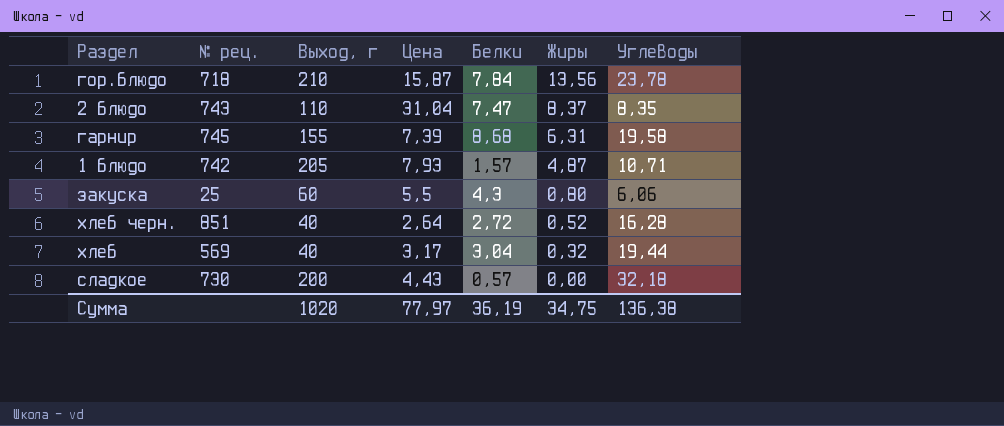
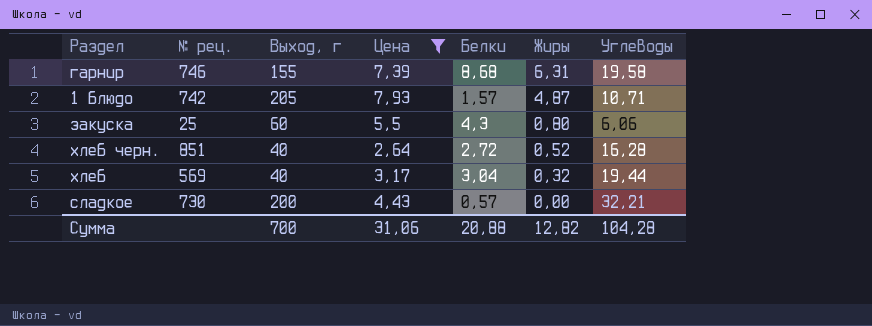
filter: none -> Цена <= 7,93
гарнир | № рец.: 745 -> 746
сладкое | Углеводы: 32,18 -> 32,21
Сумма | Выход, г: 1020 -> 700
Сумма | Цена: 77,97 -> 31,06
Сумма | Белки: 36,19 -> 20,88
Сумма | Жиры: 34,75 -> 12,82
Сумма | Углеводы: 136,38 -> 104,28

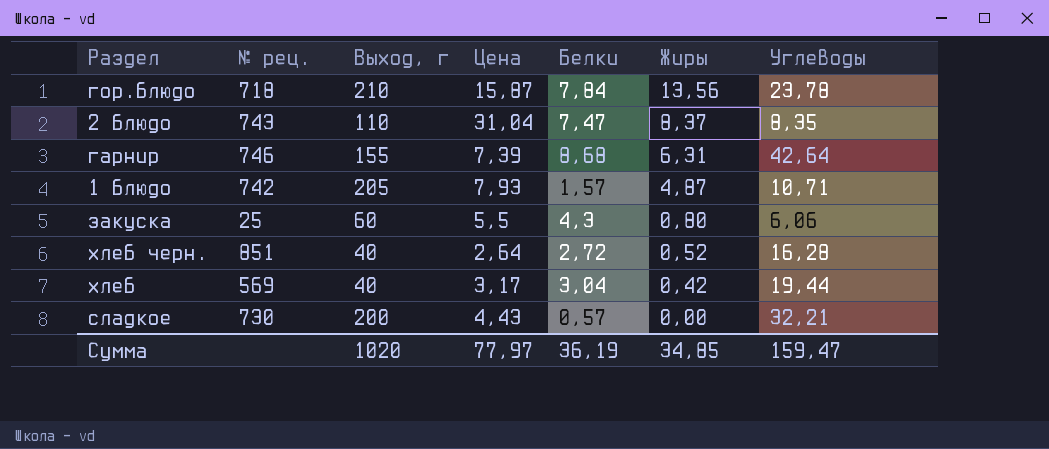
filter: Цена <= 7,93 -> none
гарнир | Углеводы: 19,58 -> 42,64
хлеб | Жиры: 0,32 -> 0,42
Сумма | Выход, г: 700 -> 1020
Сумма | Цена: 31,06 -> 77,97
Сумма | Белки: 20,88 -> 36,19
Сумма | Жиры: 12,82 -> 34,85
Сумма | Углеводы: 104,28 -> 159,47

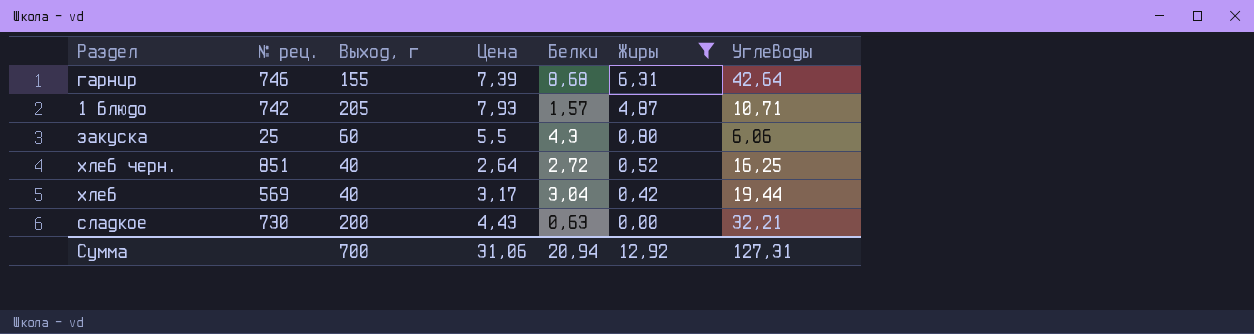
filter: none -> Жиры <= 6,31
хлеб черн. | Углеводы: 16,28 -> 16,25
сладкое | Белки: 0,57 -> 0,63
Сумма | Выход, г: 1020 -> 700
Сумма | Цена: 77,97 -> 31,06
Сумма | Белки: 36,19 -> 20,94
Сумма | Жиры: 34,85 -> 12,92
Сумма | Углеводы: 159,47 -> 127,31

